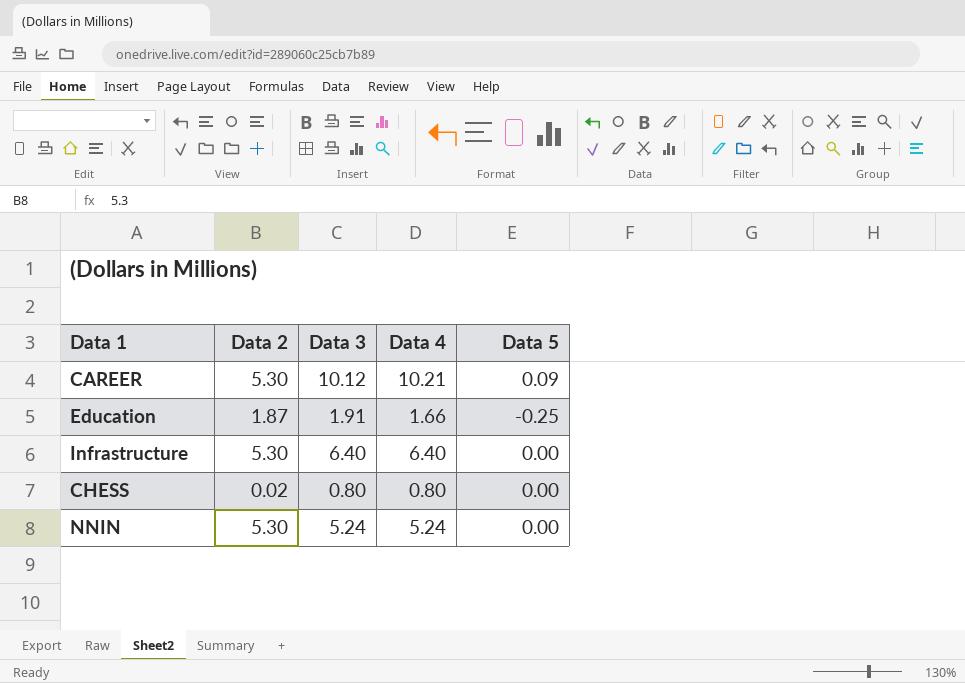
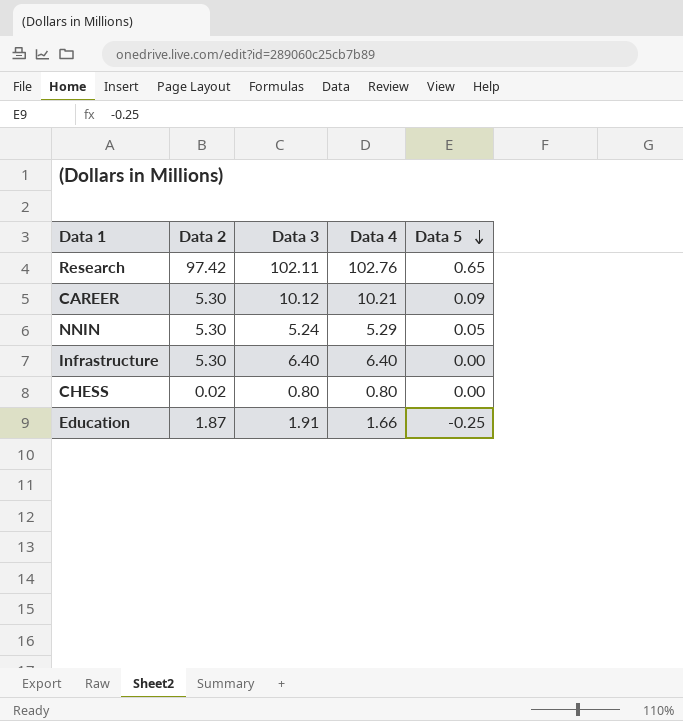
row order: none -> Data 5 descending
row Research: none -> 97.42 | 102.11 | 102.76 | 0.65
NNIN | Data 4: 5.24 -> 5.29
NNIN | Data 5: 0.00 -> 0.05

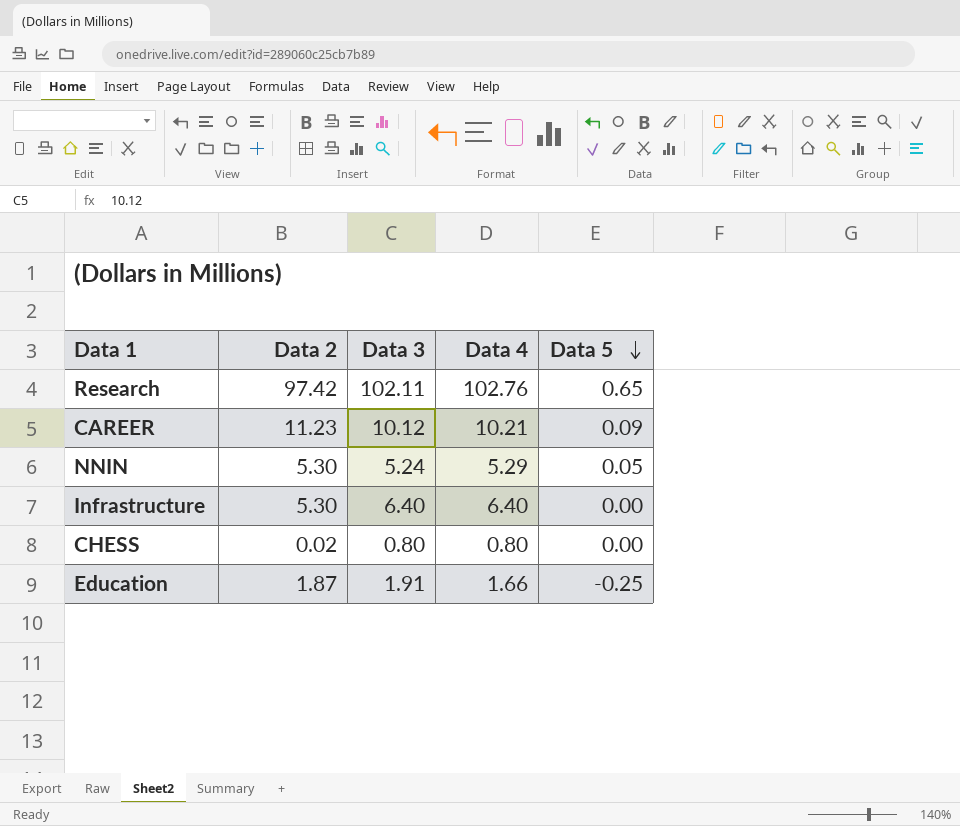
CAREER | Data 2: 5.30 -> 11.23

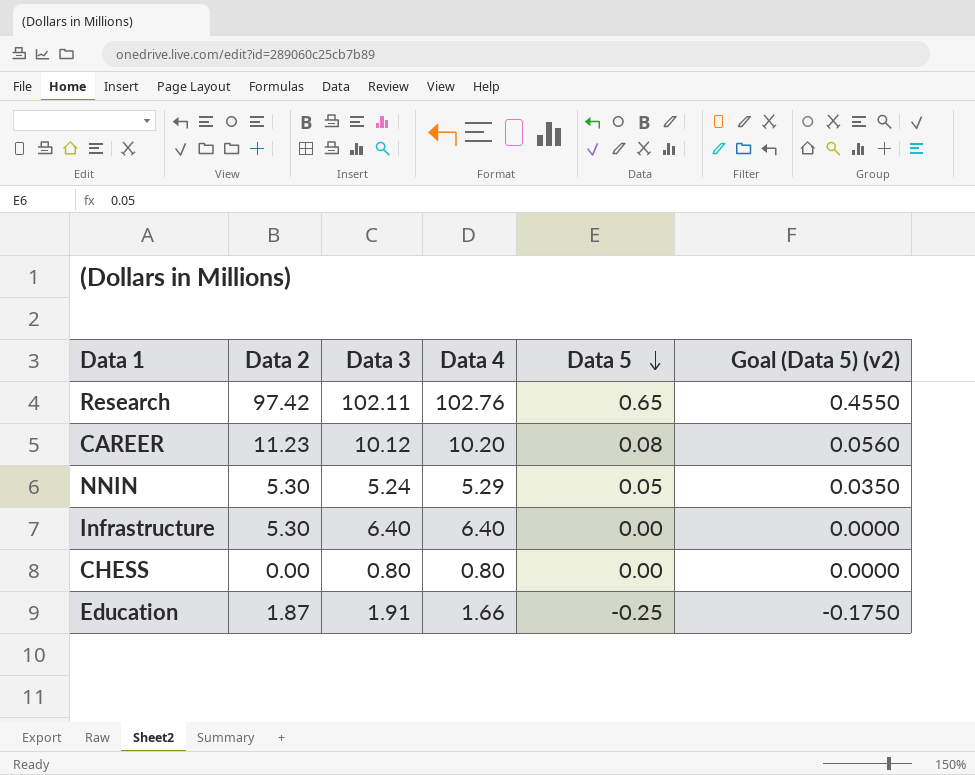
column Goal (Data 5) (v2) | formula: none -> [Data 5] * 0.7
CAREER | Data 4: 10.21 -> 10.20
CAREER | Data 5: 0.09 -> 0.08
CHESS | Data 2: 0.02 -> 0.00

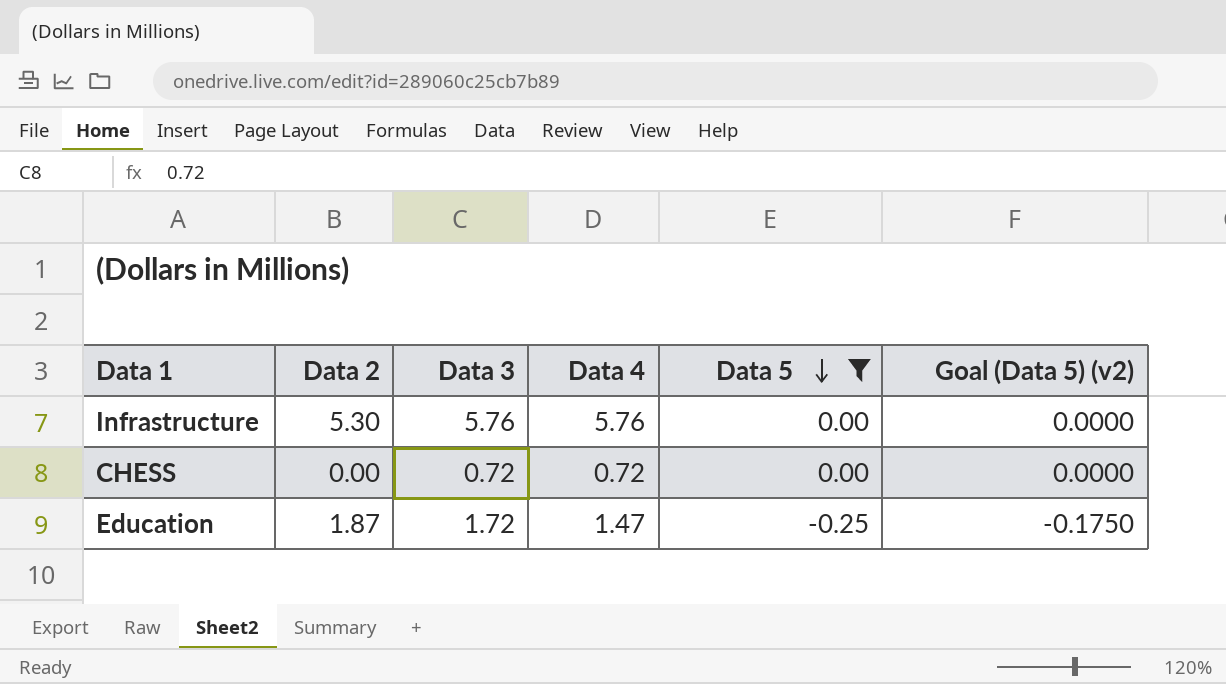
filter: none -> Data 5 <= 0.00
Infrastructure | Data 3: 6.40 -> 5.76
Infrastructure | Data 4: 6.40 -> 5.76
CHESS | Data 3: 0.80 -> 0.72
CHESS | Data 4: 0.80 -> 0.72
Education | Data 3: 1.91 -> 1.72
Education | Data 4: 1.66 -> 1.47

